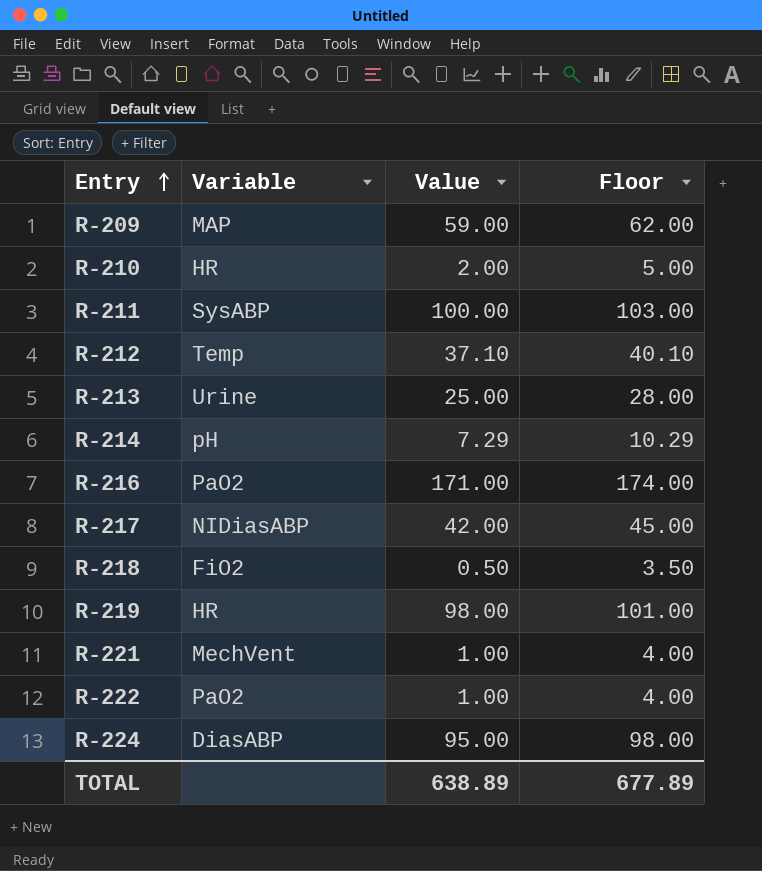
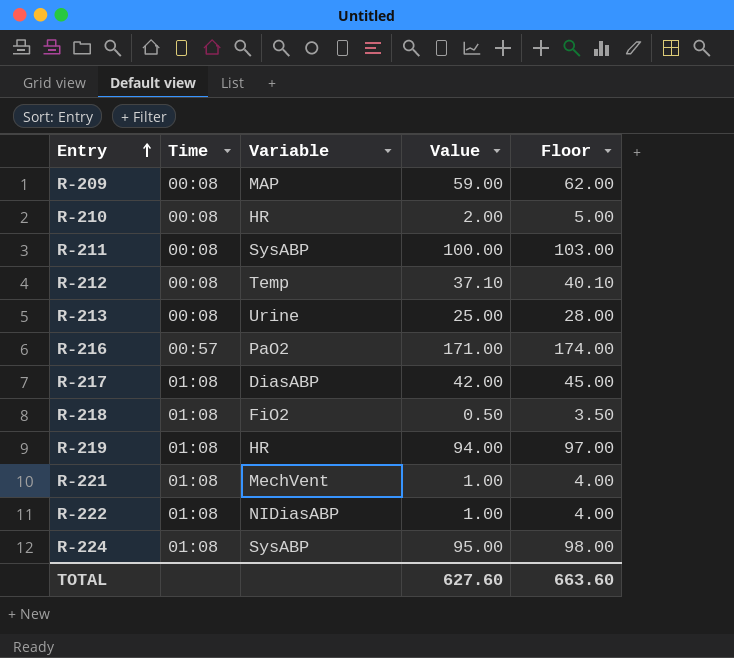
column Time | position: none -> 2
row R-214: pH | 7.29 | 10.29 -> none
R-217 | Variable: NIDiasABP -> DiasABP
R-219 | Value: 98.00 -> 94.00
R-219 | Floor: 101.00 -> 97.00
R-222 | Variable: PaO2 -> NIDiasABP
R-224 | Variable: DiasABP -> SysABP
TOTAL | Value: 638.89 -> 627.60
TOTAL | Floor: 677.89 -> 663.60

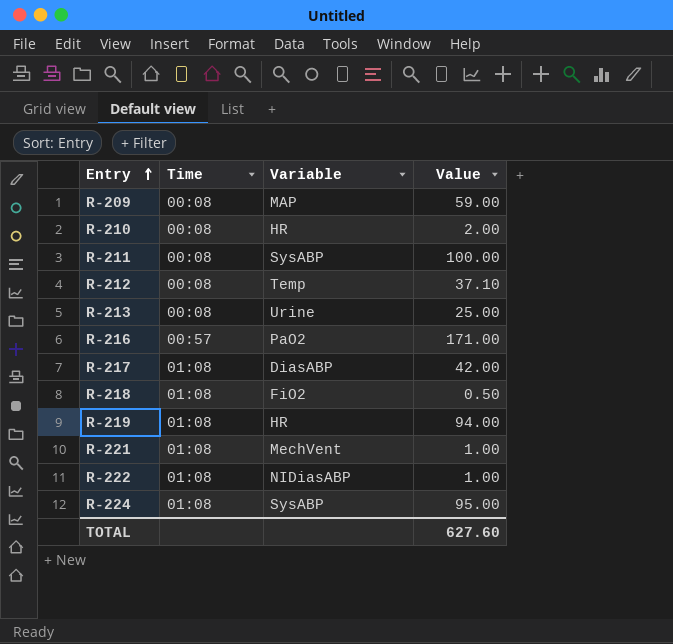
column Floor | formula: [Value] + 3 -> none

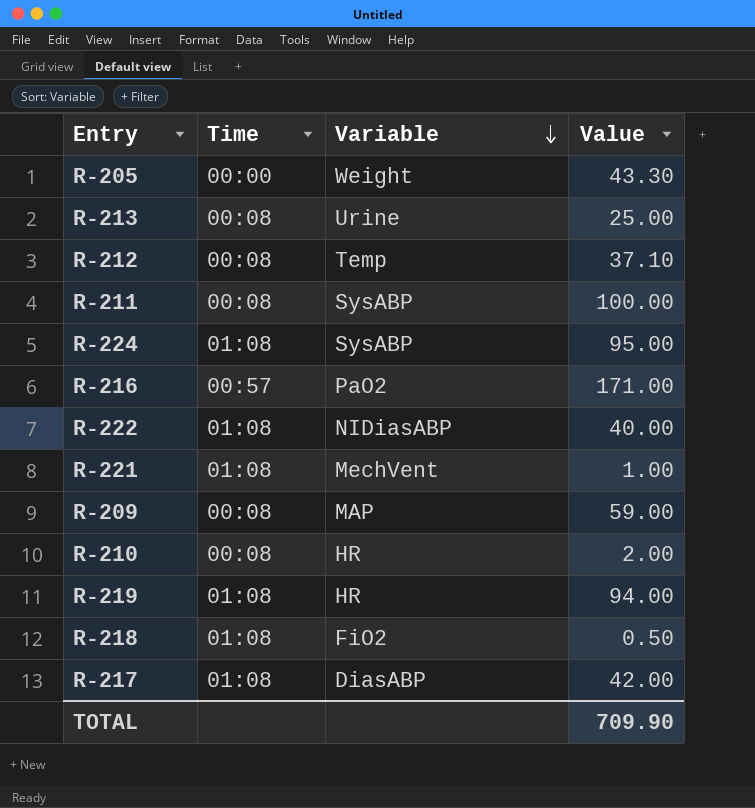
row order: Entry ascending -> Variable descending
row R-205: none -> 00:00 | Weight | 43.30
R-222 | Value: 1.00 -> 40.00
TOTAL | Value: 627.60 -> 709.90

